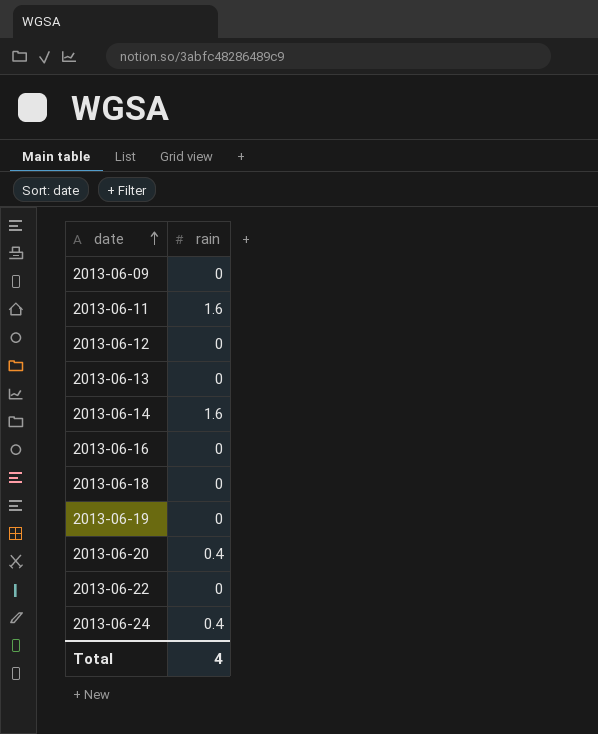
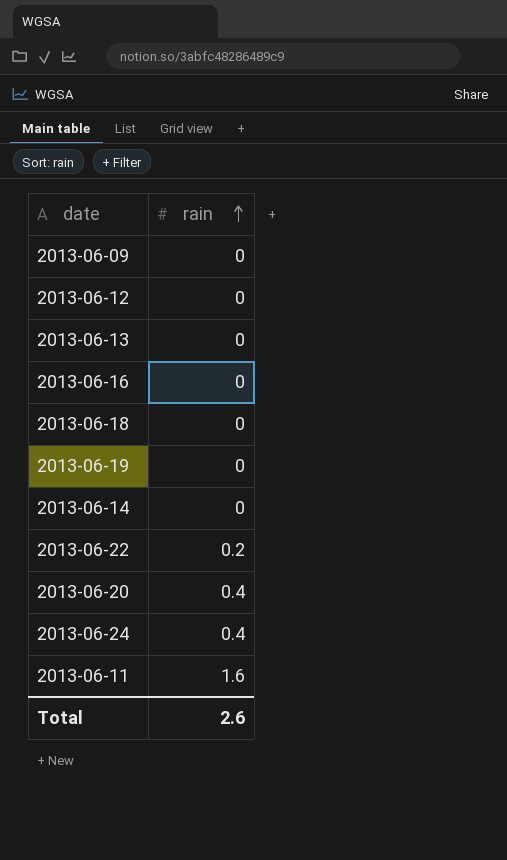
row order: date ascending -> rain ascending
2013-06-14 | rain: 1.6 -> 0
2013-06-22 | rain: 0 -> 0.2
Total | rain: 4 -> 2.6

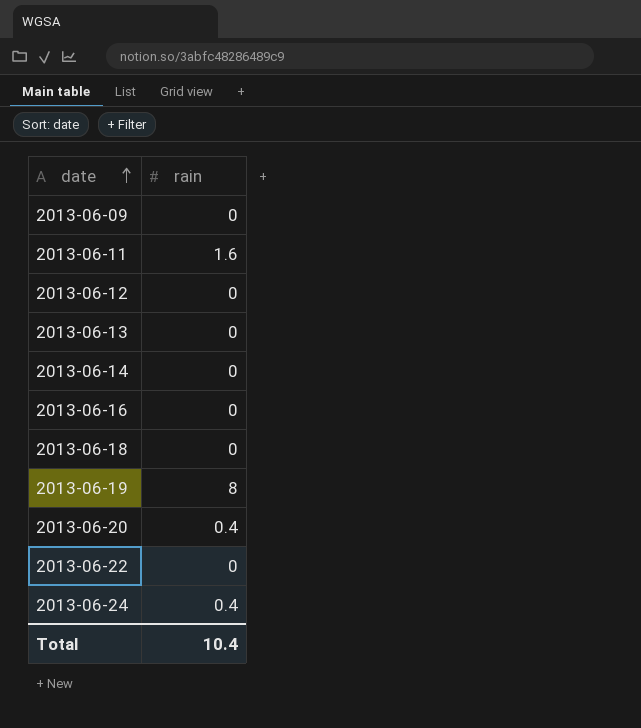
row order: rain ascending -> date ascending
2013-06-19 | rain: 0 -> 8
2013-06-22 | rain: 0.2 -> 0
Total | rain: 2.6 -> 10.4

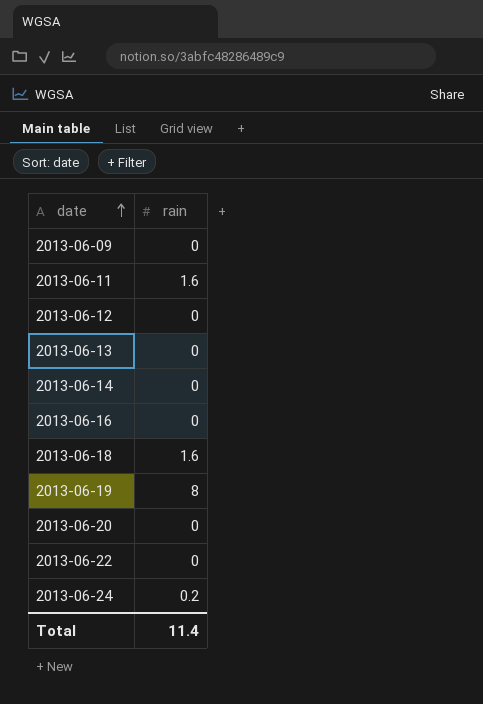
2013-06-18 | rain: 0 -> 1.6
2013-06-20 | rain: 0.4 -> 0
2013-06-24 | rain: 0.4 -> 0.2
Total | rain: 10.4 -> 11.4

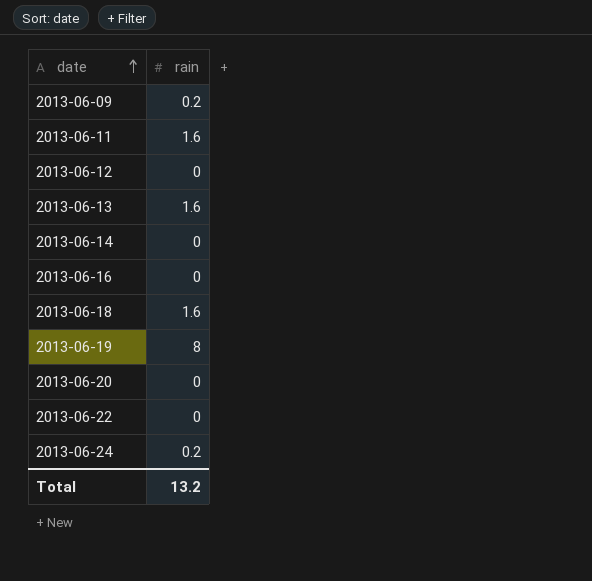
2013-06-09 | rain: 0 -> 0.2
2013-06-13 | rain: 0 -> 1.6
Total | rain: 11.4 -> 13.2

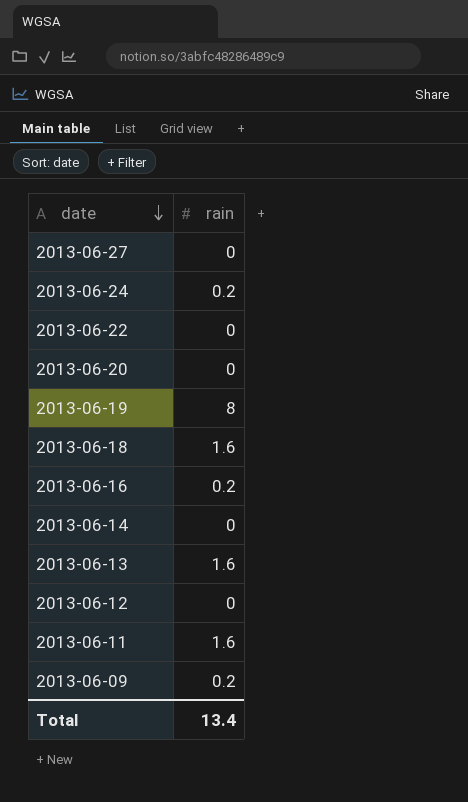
row order: date ascending -> date descending
row 2013-06-27: none -> 0
2013-06-16 | rain: 0 -> 0.2
Total | rain: 13.2 -> 13.4

